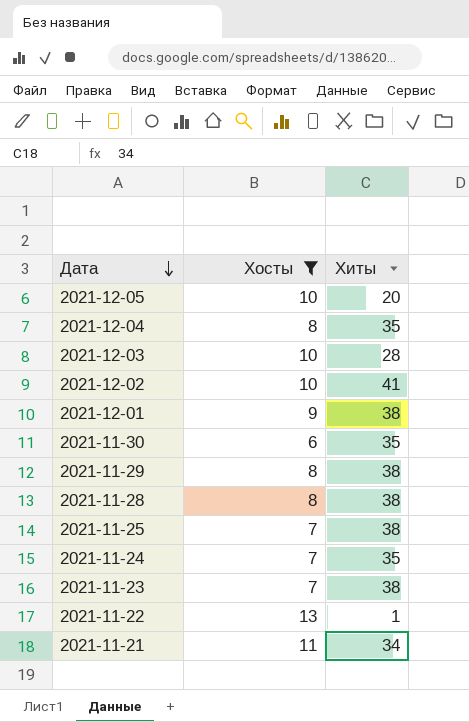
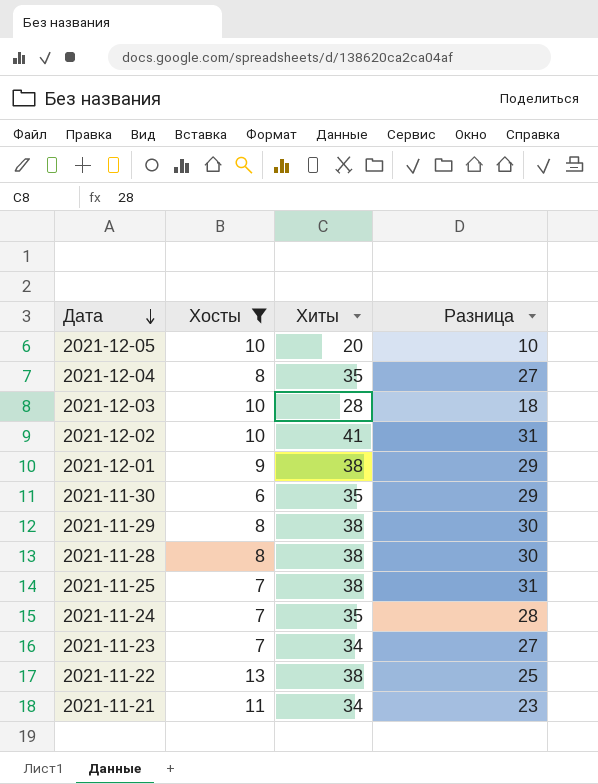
column Разница | formula: none -> [Хиты] - [Хосты]
2021-11-23 | Хиты: 38 -> 34
2021-11-22 | Хиты: 1 -> 38

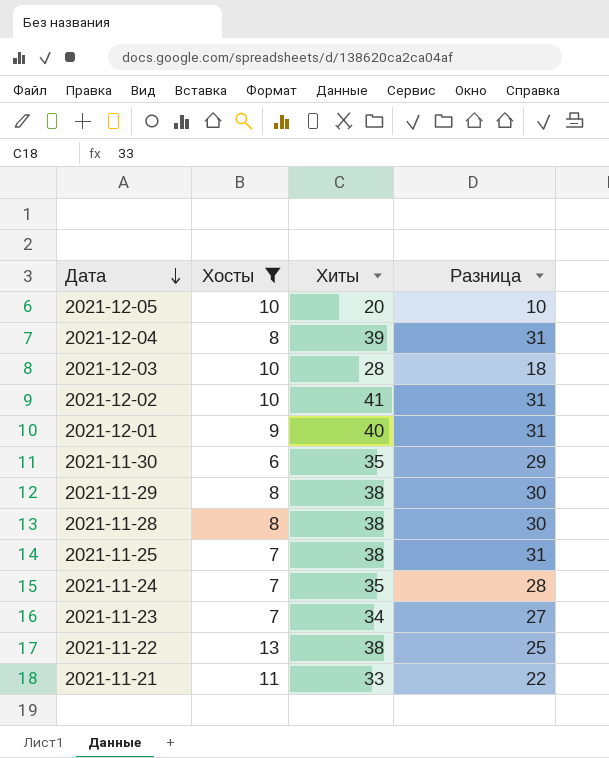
2021-12-04 | Хиты: 35 -> 39
2021-12-04 | Разница: 27 -> 31
2021-12-01 | Хиты: 38 -> 40
2021-12-01 | Разница: 29 -> 31
2021-11-21 | Хиты: 34 -> 33
2021-11-21 | Разница: 23 -> 22

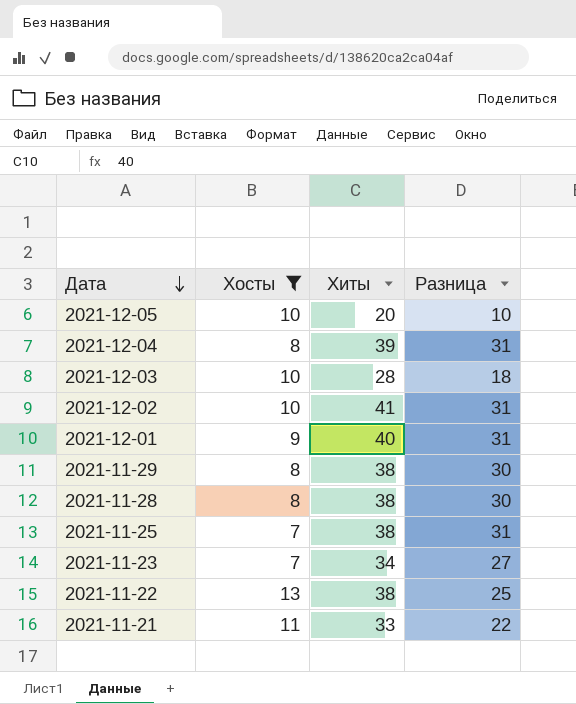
row 2021-11-30: 6 | 35 | 29 -> none
row 2021-11-24: 7 | 35 | 28 -> none

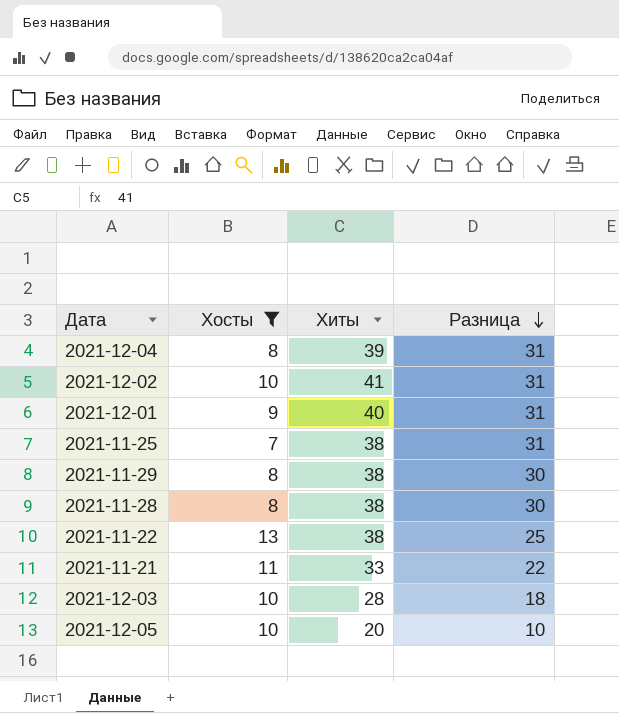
row order: Дата descending -> Разница descending
row 2021-11-23: 7 | 34 | 27 -> none

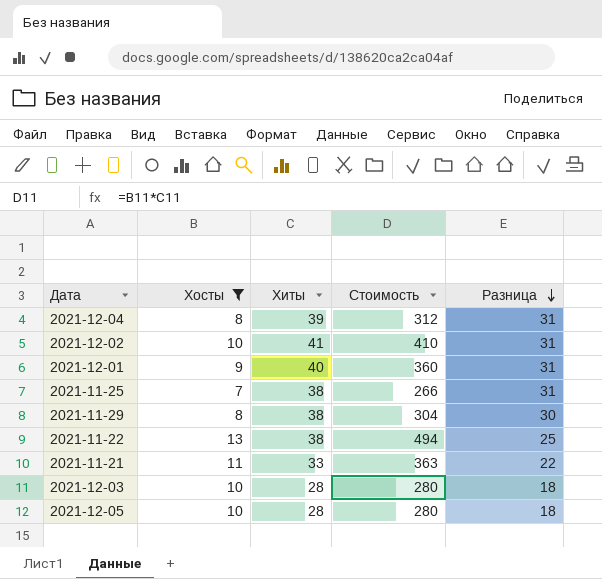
column Стоимость | formula: none -> [Хосты] * [Хиты]
row 2021-11-28: 8 | 38 | 30 -> none
2021-12-05 | Хиты: 20 -> 28
2021-12-05 | Разница: 10 -> 18

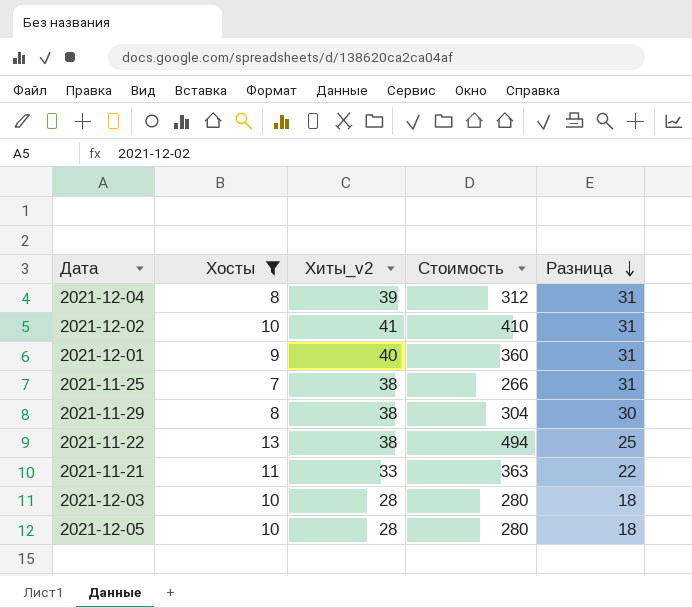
column name: Хиты -> Хиты_v2

